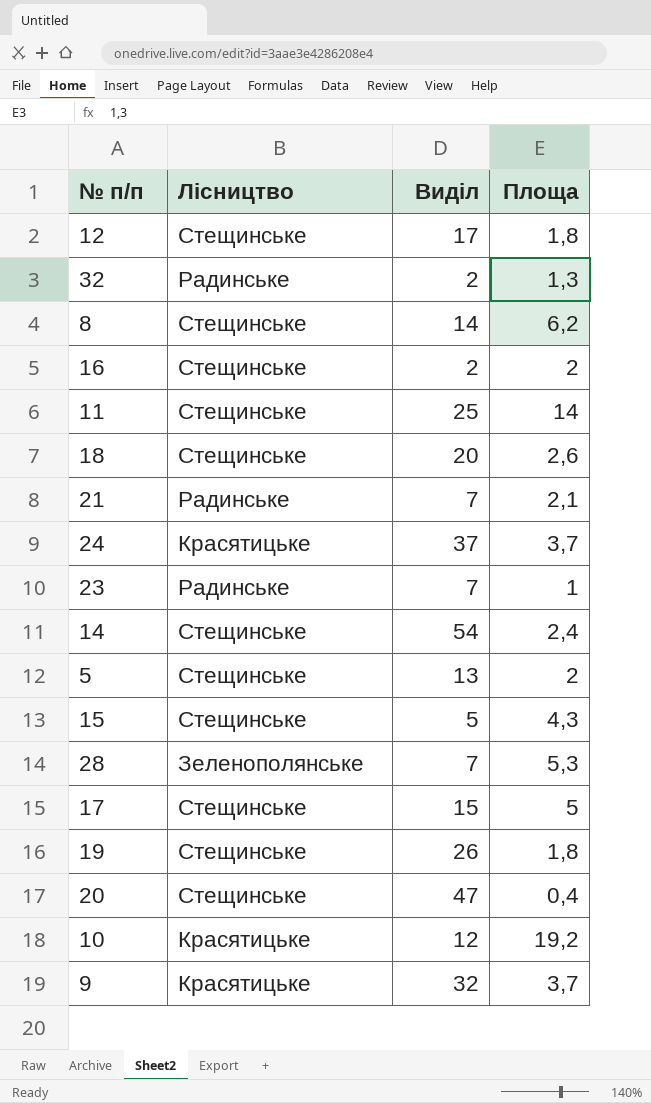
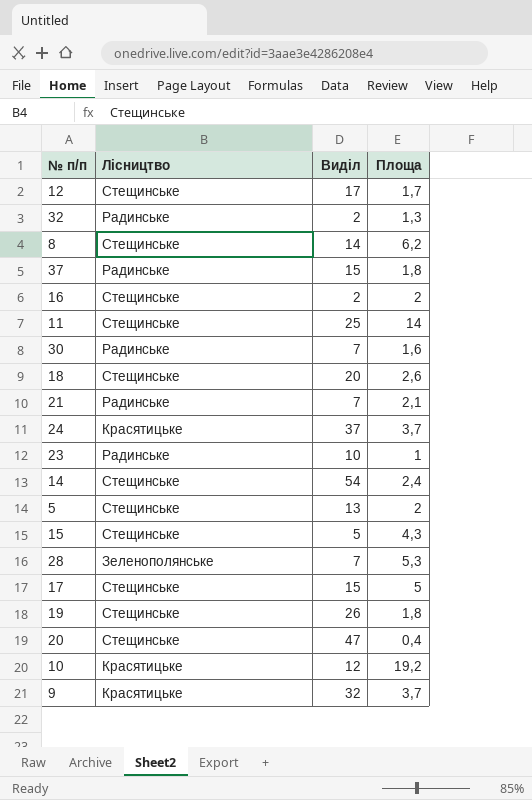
12 | Площа: 1,8 -> 1,7
row 37: none -> Радинське | 15 | 1,8
row 30: none -> Радинське | 7 | 1,6
23 | Виділ: 7 -> 10

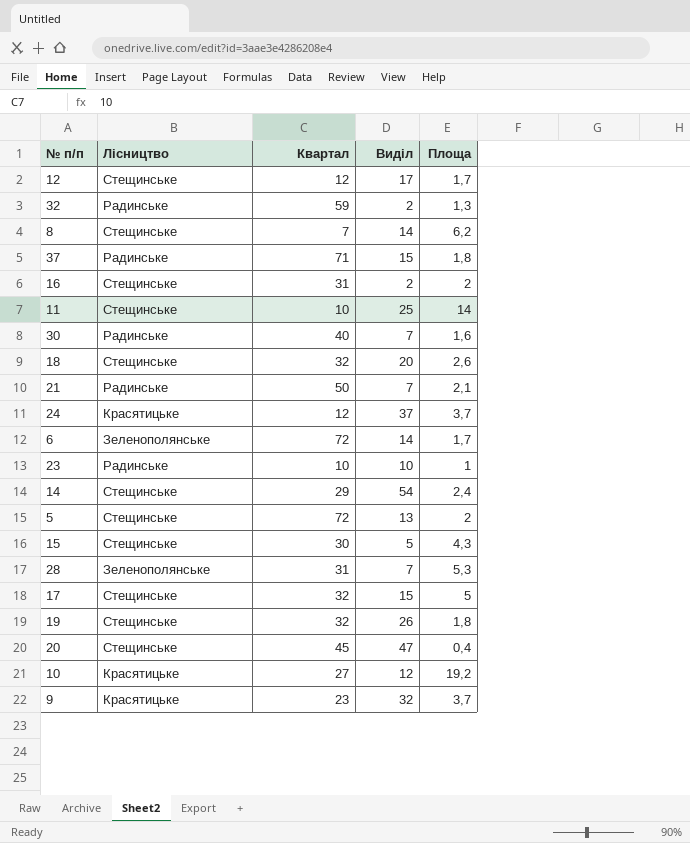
column Квартал | position: none -> 3
row 6: none -> Зеленополянське | 72 | 14 | 1,7

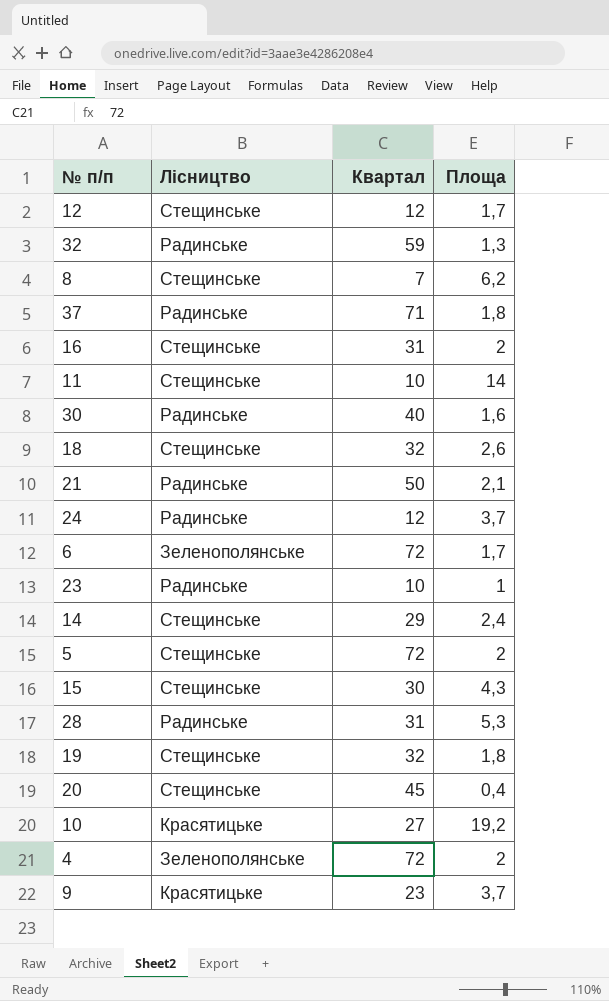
column Виділ | position: 4 -> none
row 17: Стещинське | 32 | 15 | 5 -> none
24 | Лісництво: Красятицьке -> Радинське
28 | Лісництво: Зеленополянське -> Радинське
row 4: none -> Зеленополянське | 72 | 2

